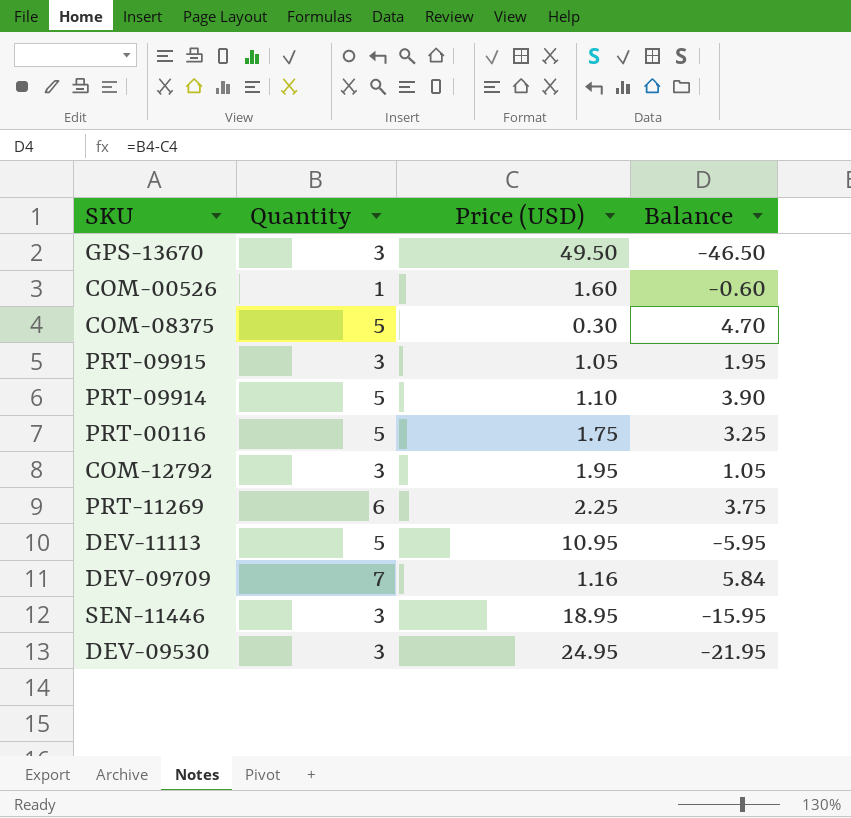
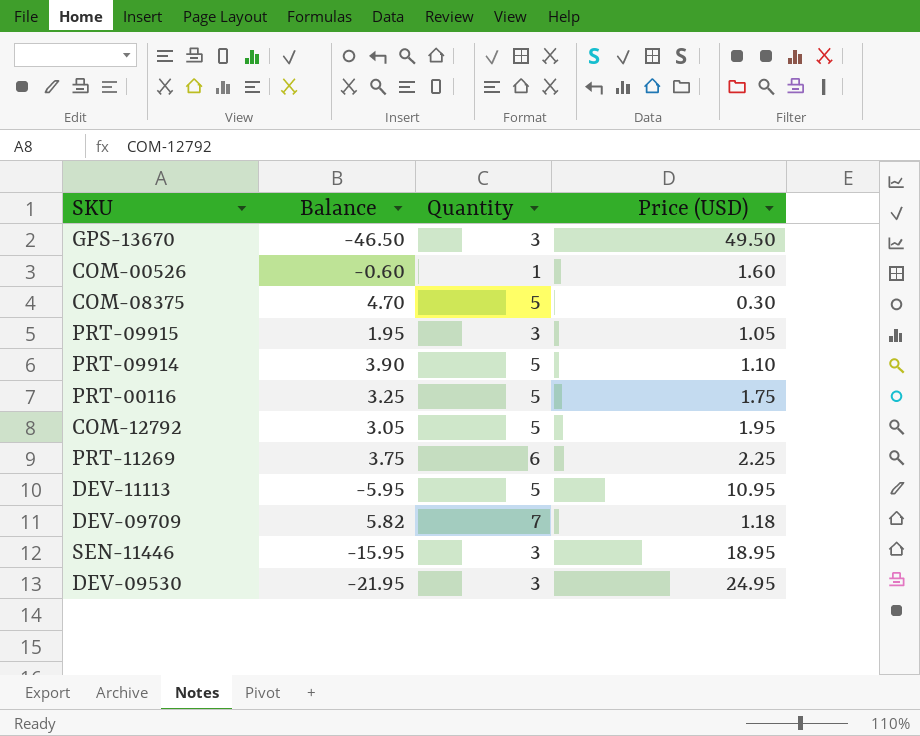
column Balance | position: 4 -> 2
COM-12792 | Balance: 1.05 -> 3.05
COM-12792 | Quantity: 3 -> 5
DEV-09709 | Balance: 5.84 -> 5.82
DEV-09709 | Price (USD): 1.16 -> 1.18

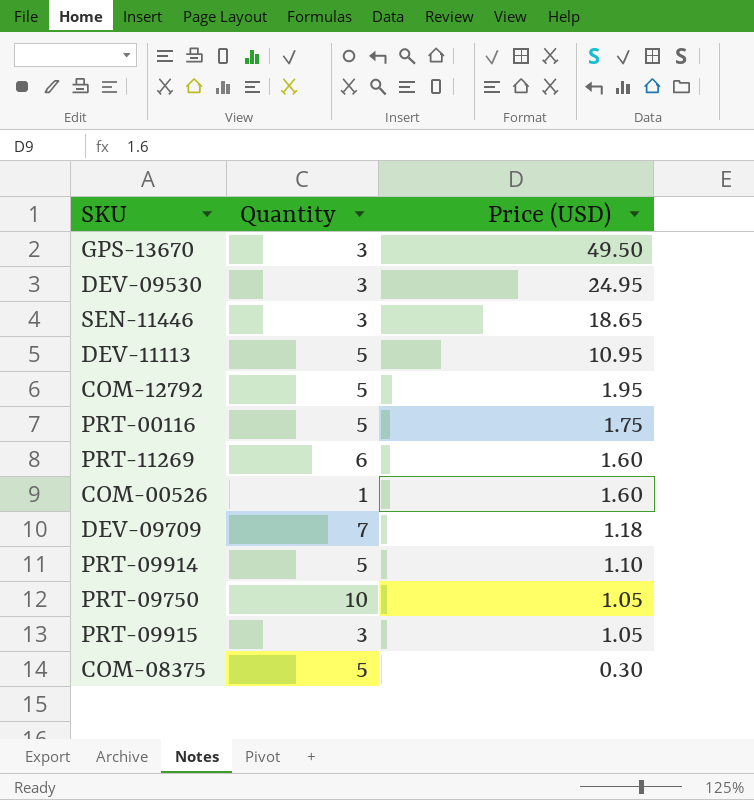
row order: none -> Price (USD) descending
column Balance | formula: [Quantity] - [Price (USD)] -> none
SEN-11446 | Price (USD): 18.95 -> 18.65
PRT-11269 | Price (USD): 2.25 -> 1.60
row PRT-09750: none -> 10 | 1.05

